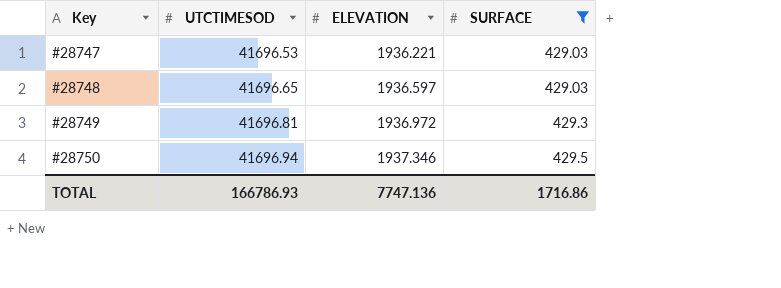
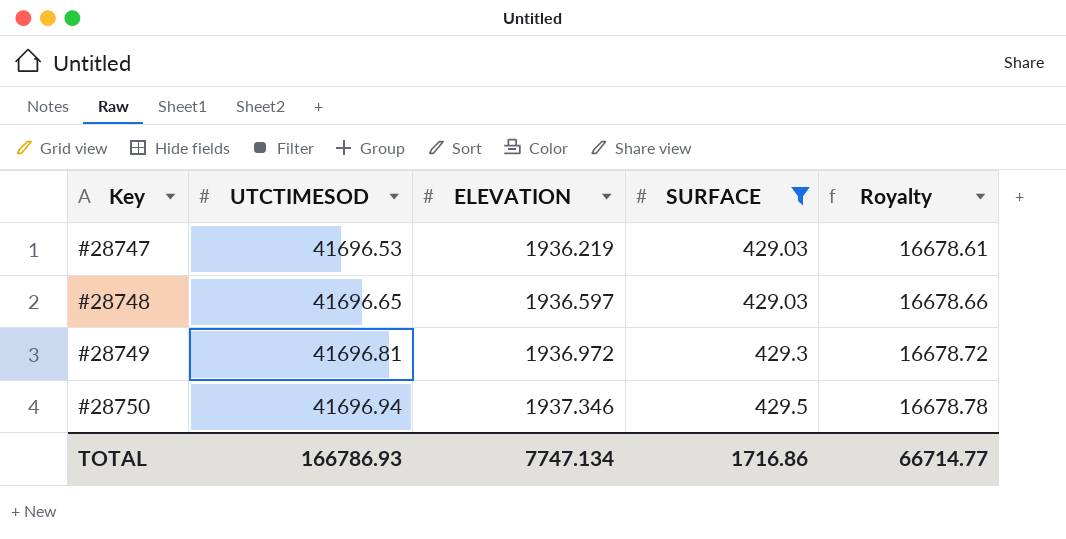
column Royalty | formula: none -> [UTCTIMESOD] * 0.4
#28747 | ELEVATION: 1936.221 -> 1936.219
TOTAL | ELEVATION: 7747.136 -> 7747.134

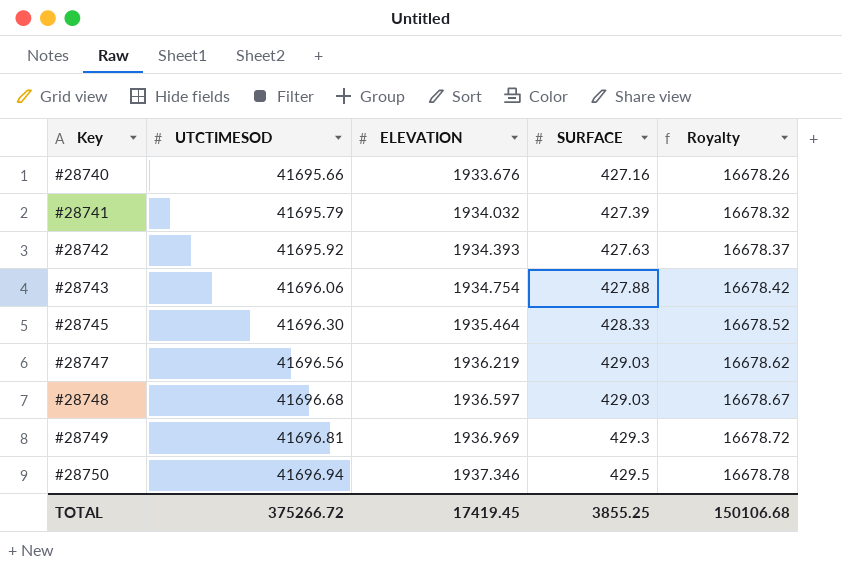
filter: SURFACE >= 429.03 -> none
#28747 | UTCTIMESOD: 41696.53 -> 41696.56
#28747 | Royalty: 16678.61 -> 16678.62
#28748 | UTCTIMESOD: 41696.65 -> 41696.68
#28748 | Royalty: 16678.66 -> 16678.67
#28749 | ELEVATION: 1936.972 -> 1936.969
TOTAL | UTCTIMESOD: 166786.93 -> 375266.72
TOTAL | ELEVATION: 7747.134 -> 17419.45
TOTAL | SURFACE: 1716.86 -> 3855.25
TOTAL | Royalty: 66714.77 -> 150106.68

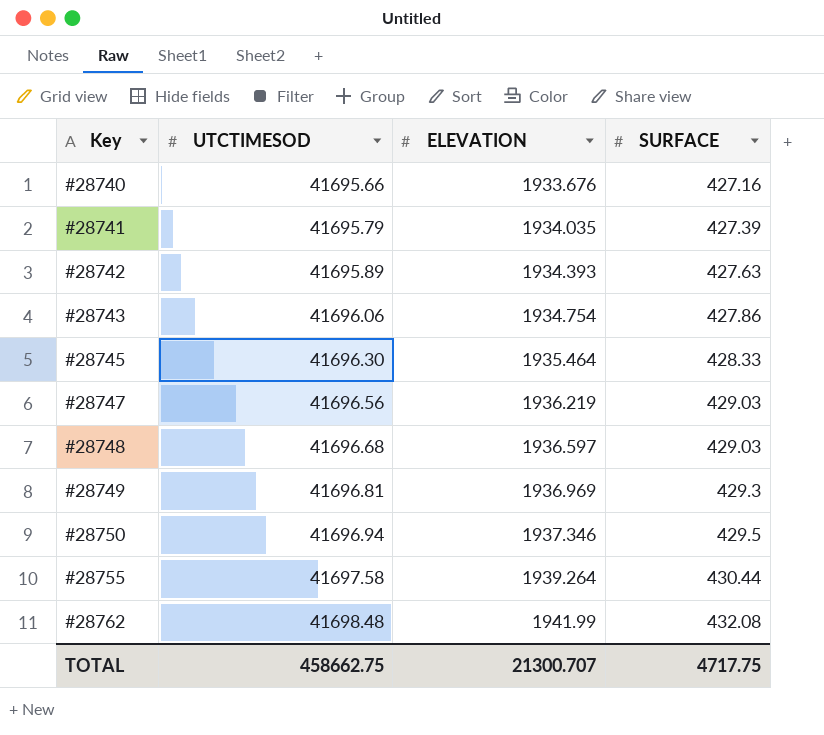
column Royalty | formula: [UTCTIMESOD] * 0.4 -> none
#28741 | ELEVATION: 1934.032 -> 1934.035
#28742 | UTCTIMESOD: 41695.92 -> 41695.89
#28743 | SURFACE: 427.88 -> 427.86
row #28755: none -> 41697.58 | 1939.264 | 430.44
row #28762: none -> 41698.48 | 1941.99 | 432.08
TOTAL | UTCTIMESOD: 375266.72 -> 458662.75
TOTAL | ELEVATION: 17419.45 -> 21300.707
TOTAL | SURFACE: 3855.25 -> 4717.75

